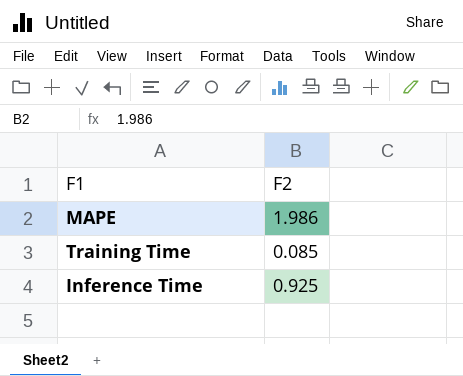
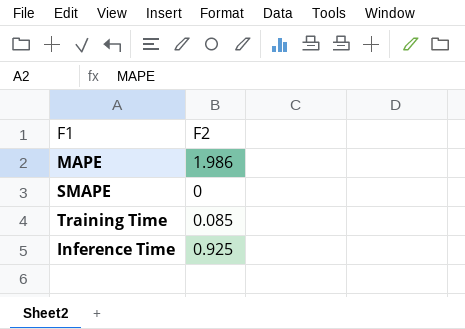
row SMAPE: none -> 0

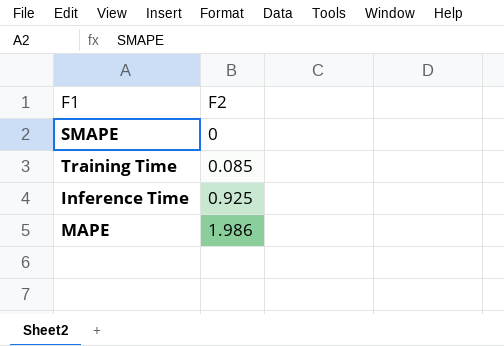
row order: none -> F2 ascending

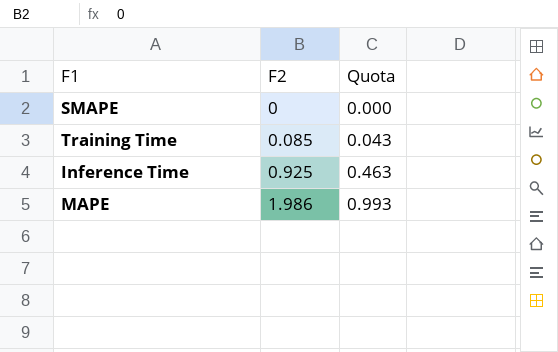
column Quota | formula: none -> [F2] * 0.5

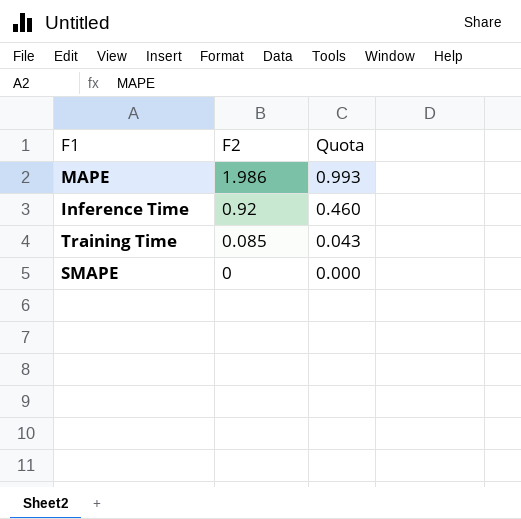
row order: F2 ascending -> F2 descending
Inference Time | F2: 0.925 -> 0.92
Inference Time | Quota: 0.463 -> 0.460

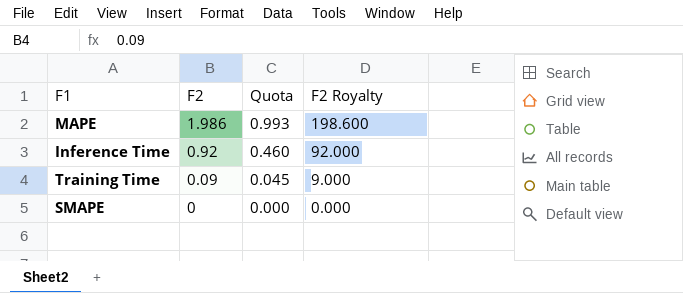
column F2 Royalty | formula: none -> [F2] * 100
Training Time | F2: 0.085 -> 0.09
Training Time | Quota: 0.043 -> 0.045

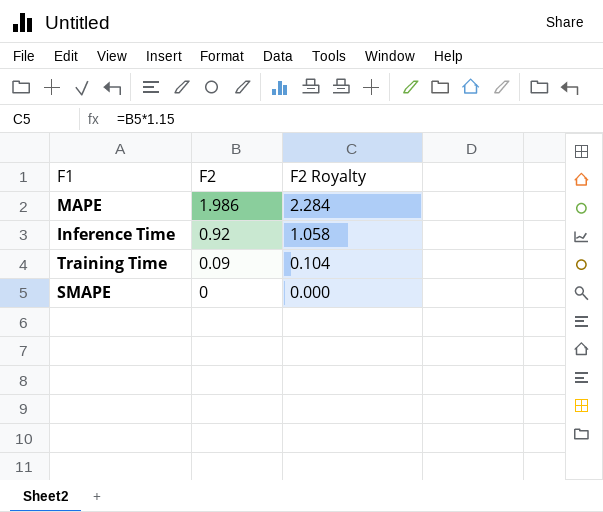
column Quota | formula: [F2] * 0.5 -> none
column F2 Royalty | formula: [F2] * 100 -> [F2] * 1.15

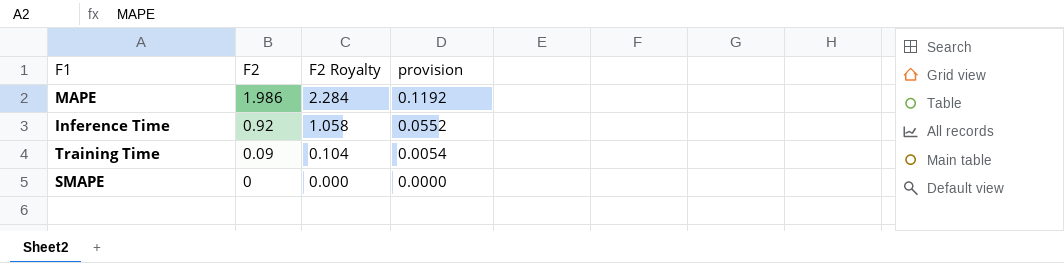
column provision | formula: none -> [F2] * 0.06

